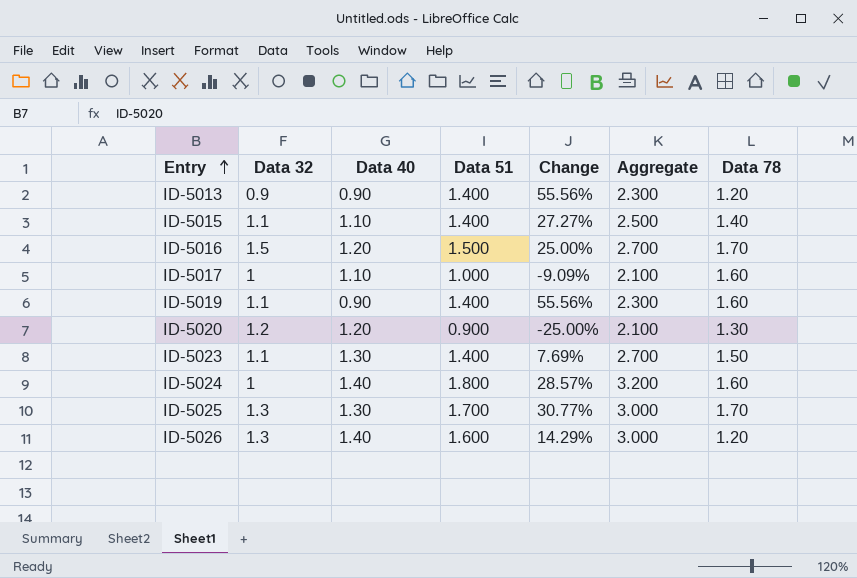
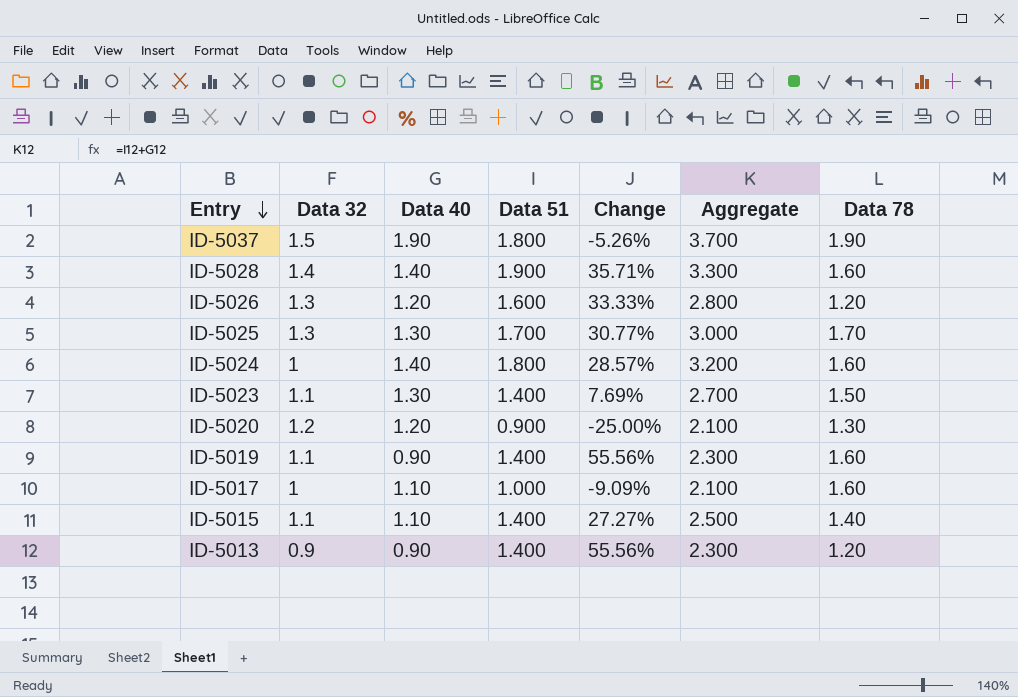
row order: Entry ascending -> Entry descending
row ID-5016: 1.5 | 1.20 | 1.500 | 25.00% | 2.700 | 1.70 -> none
row ID-5037: none -> 1.5 | 1.90 | 1.800 | -5.26% | 3.700 | 1.90
row ID-5028: none -> 1.4 | 1.40 | 1.900 | 35.71% | 3.300 | 1.60
ID-5026 | Data 40: 1.40 -> 1.20
ID-5026 | Change: 14.29% -> 33.33%
ID-5026 | Aggregate: 3.000 -> 2.800

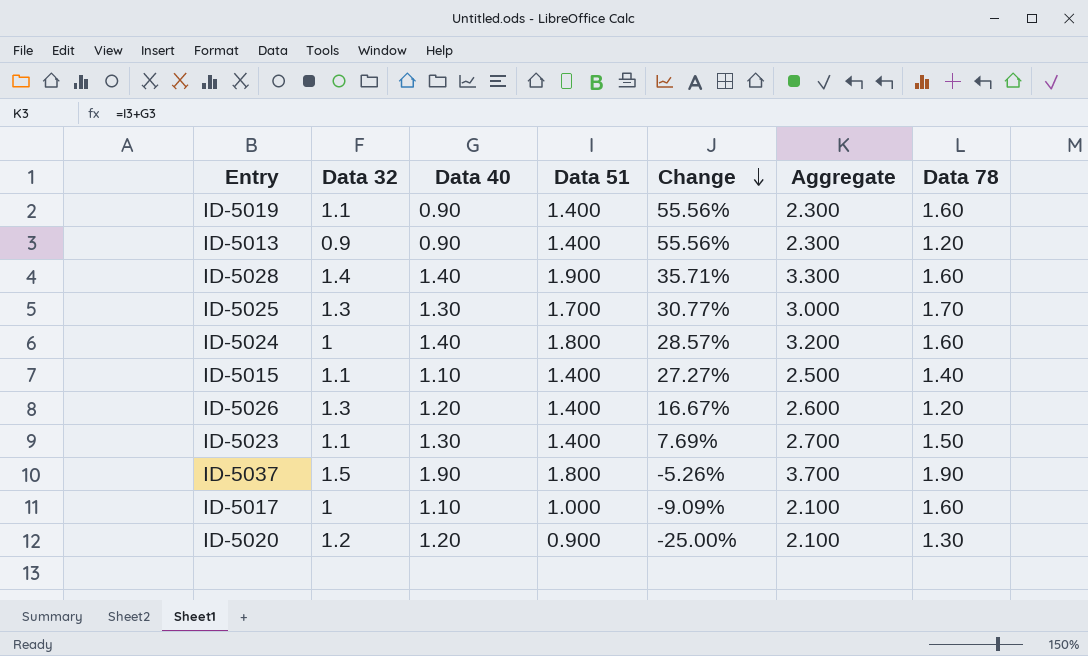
row order: Entry descending -> Change descending
ID-5026 | Data 51: 1.600 -> 1.400
ID-5026 | Change: 33.33% -> 16.67%
ID-5026 | Aggregate: 2.800 -> 2.600

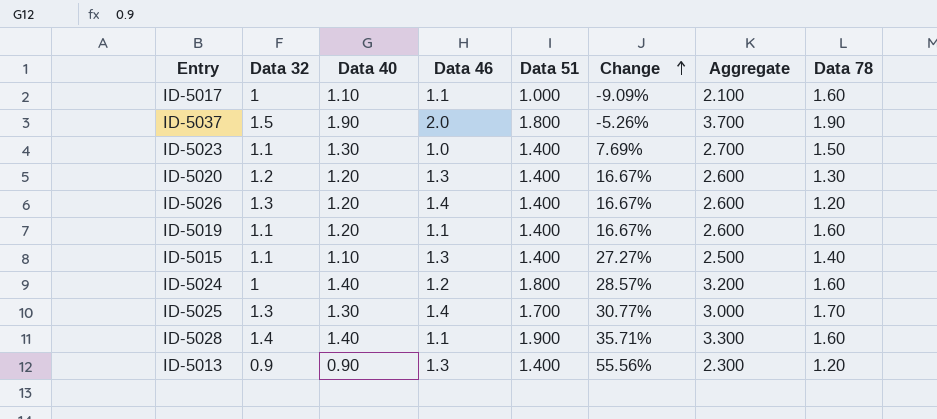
row order: Change descending -> Change ascending
column Data 46 | position: none -> 4
ID-5020 | Data 51: 0.900 -> 1.400
ID-5020 | Change: -25.00% -> 16.67%
ID-5020 | Aggregate: 2.100 -> 2.600
ID-5019 | Data 40: 0.90 -> 1.20
ID-5019 | Change: 55.56% -> 16.67%
ID-5019 | Aggregate: 2.300 -> 2.600

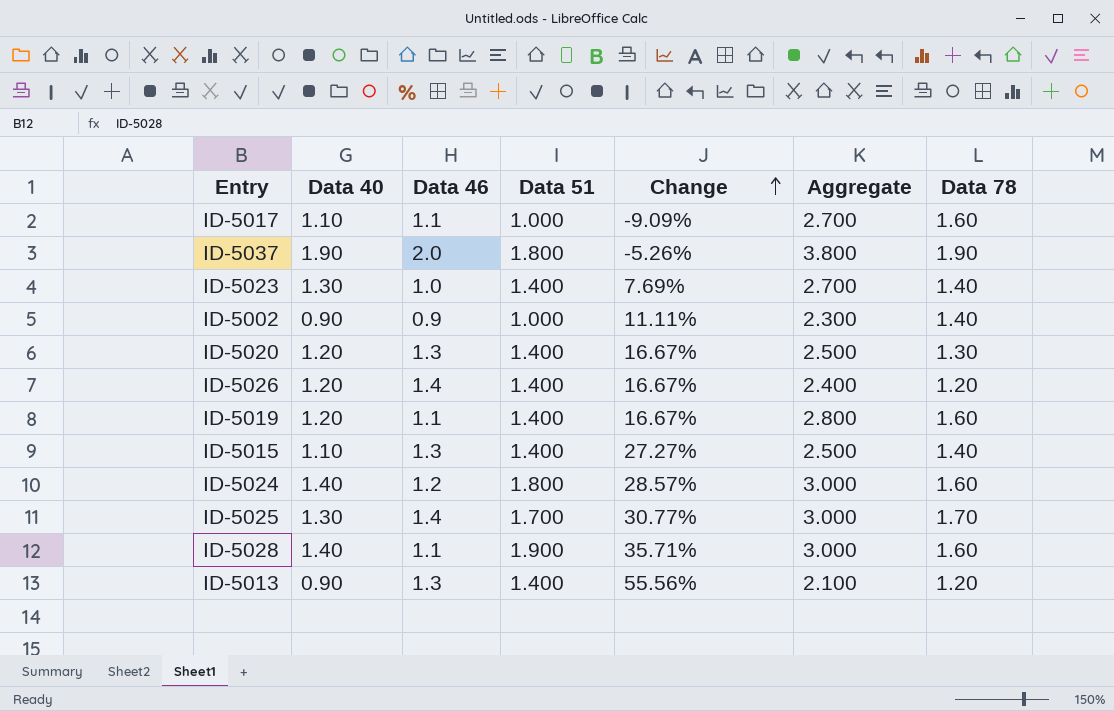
column Data 32 | position: 2 -> none
column Aggregate | formula: [Data 40] + [Data 51] -> [Data 40] + [Data 78]
ID-5023 | Data 78: 1.50 -> 1.40
row ID-5002: none -> 0.90 | 0.9 | 1.000 | 11.11% | 2.300 | 1.40

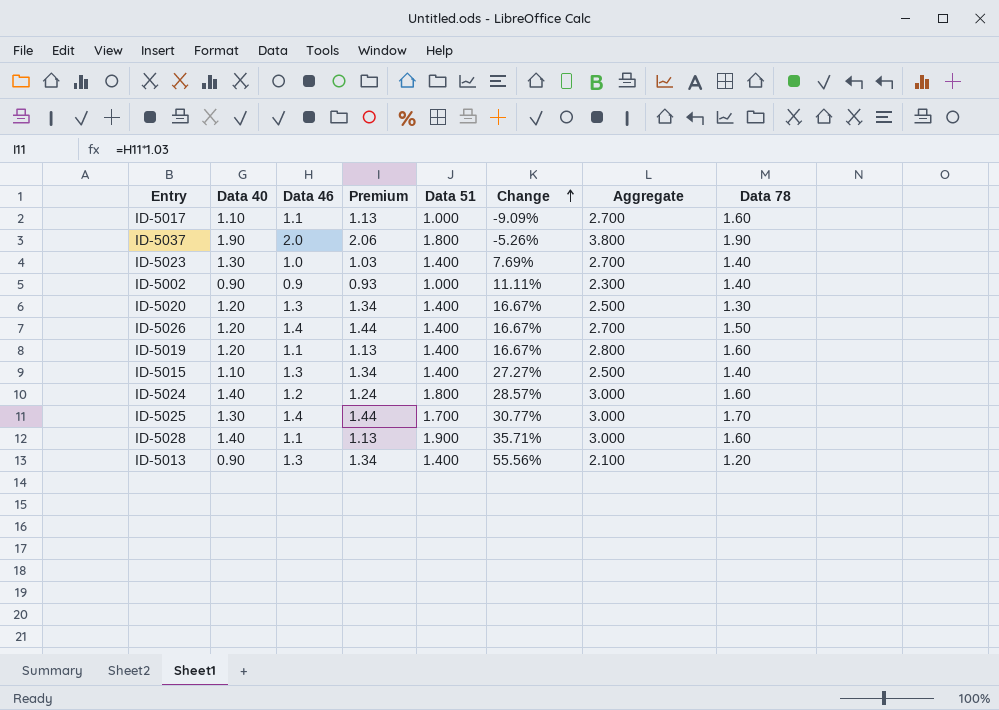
column Premium | formula: none -> [Data 46] * 1.03
ID-5026 | Aggregate: 2.400 -> 2.700
ID-5026 | Data 78: 1.20 -> 1.50

